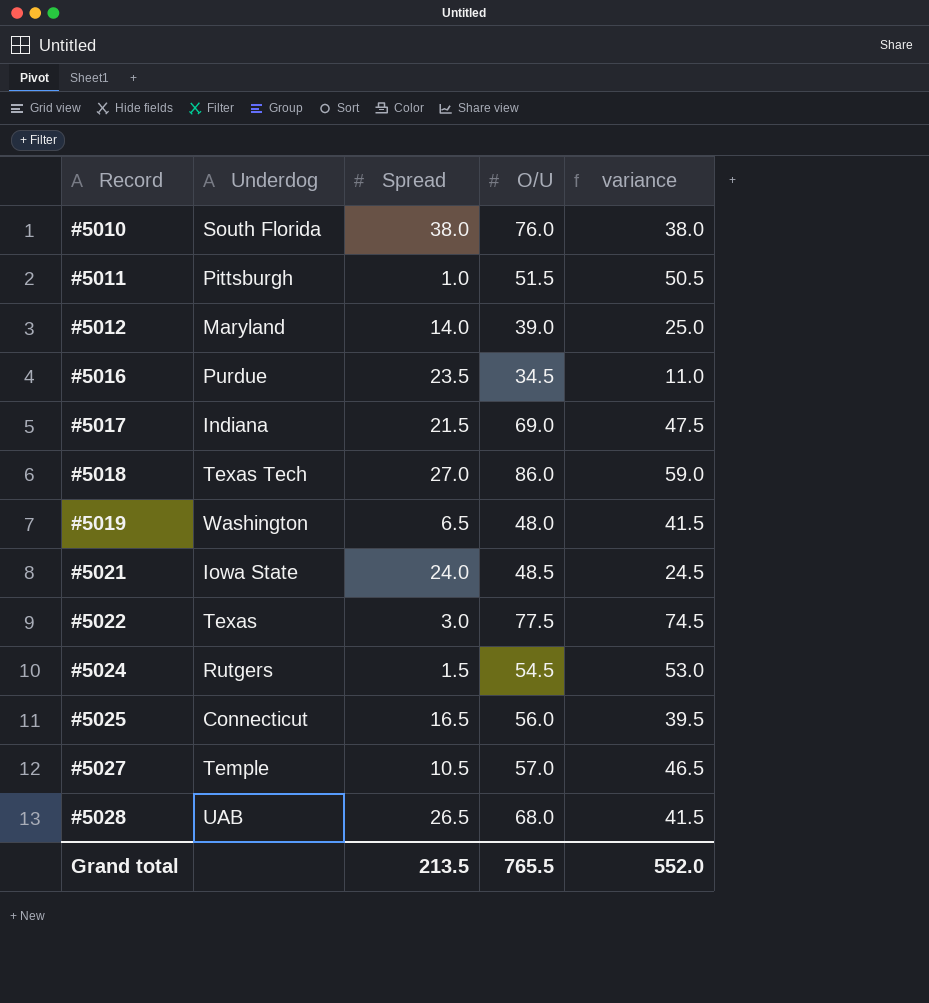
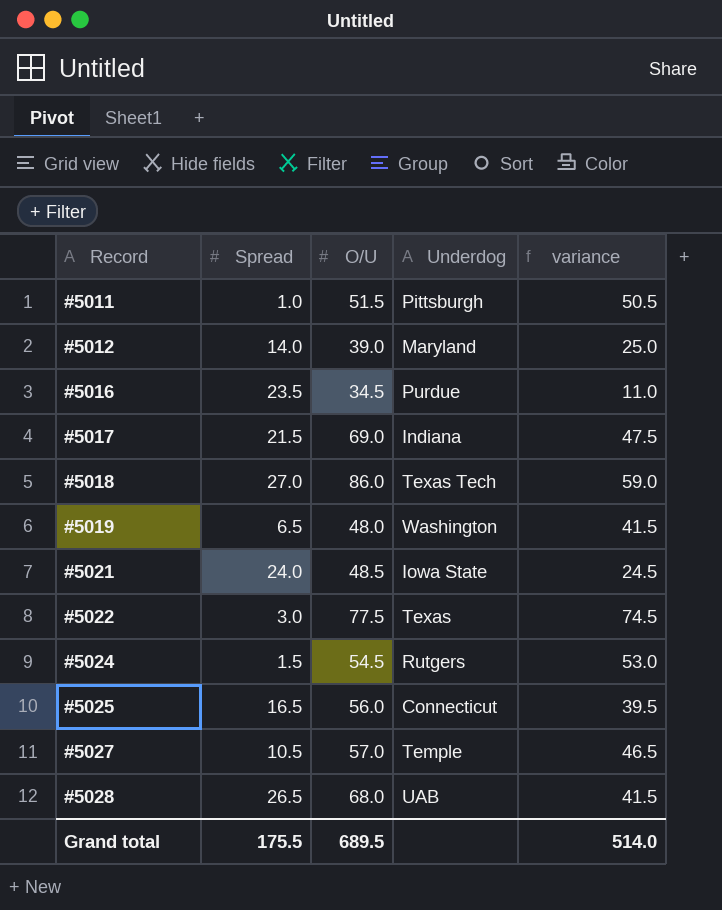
column Underdog | position: 2 -> 4
row #5010: South Florida | 38.0 | 76.0 | 38.0 -> none
Grand total | Spread: 213.5 -> 175.5
Grand total | O/U: 765.5 -> 689.5
Grand total | variance: 552.0 -> 514.0

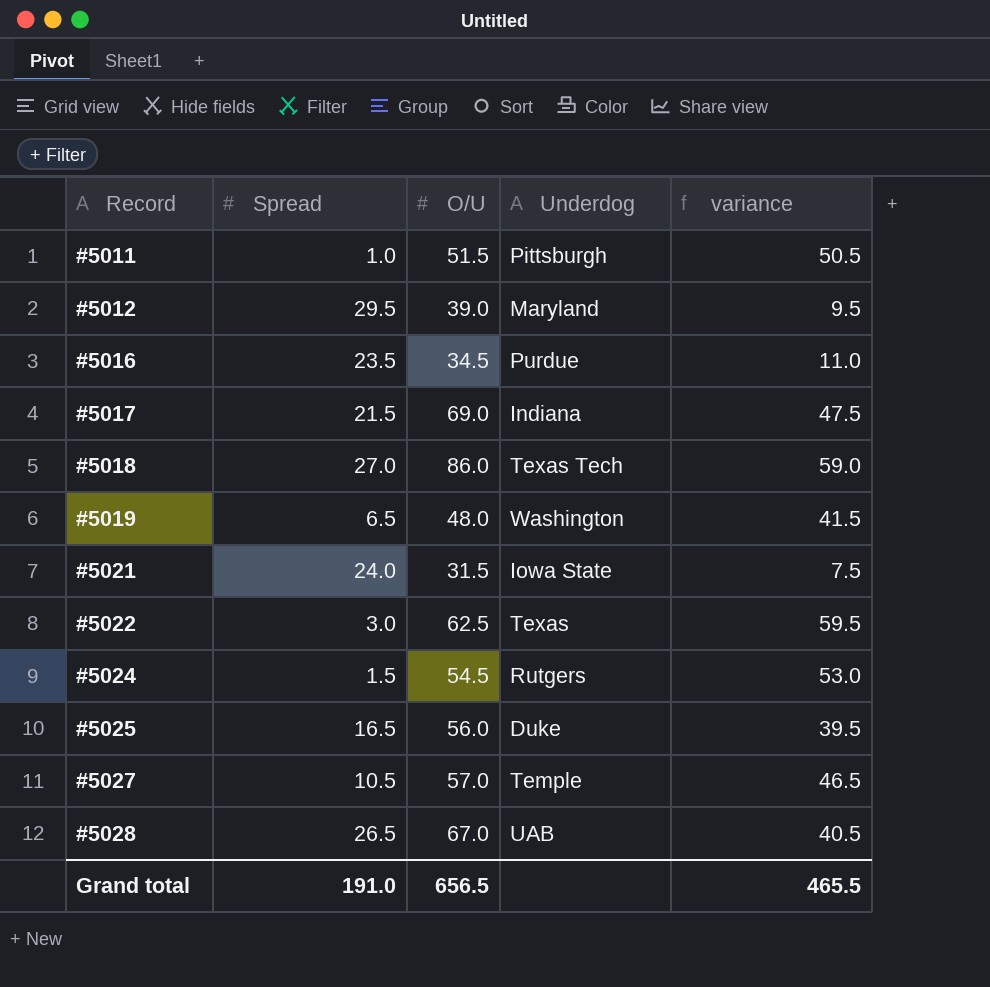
#5012 | Spread: 14.0 -> 29.5
#5012 | variance: 25.0 -> 9.5
#5021 | O/U: 48.5 -> 31.5
#5021 | variance: 24.5 -> 7.5
#5022 | O/U: 77.5 -> 62.5
#5022 | variance: 74.5 -> 59.5
#5025 | Underdog: Connecticut -> Duke
#5028 | O/U: 68.0 -> 67.0
#5028 | variance: 41.5 -> 40.5
Grand total | Spread: 175.5 -> 191.0
Grand total | O/U: 689.5 -> 656.5
Grand total | variance: 514.0 -> 465.5

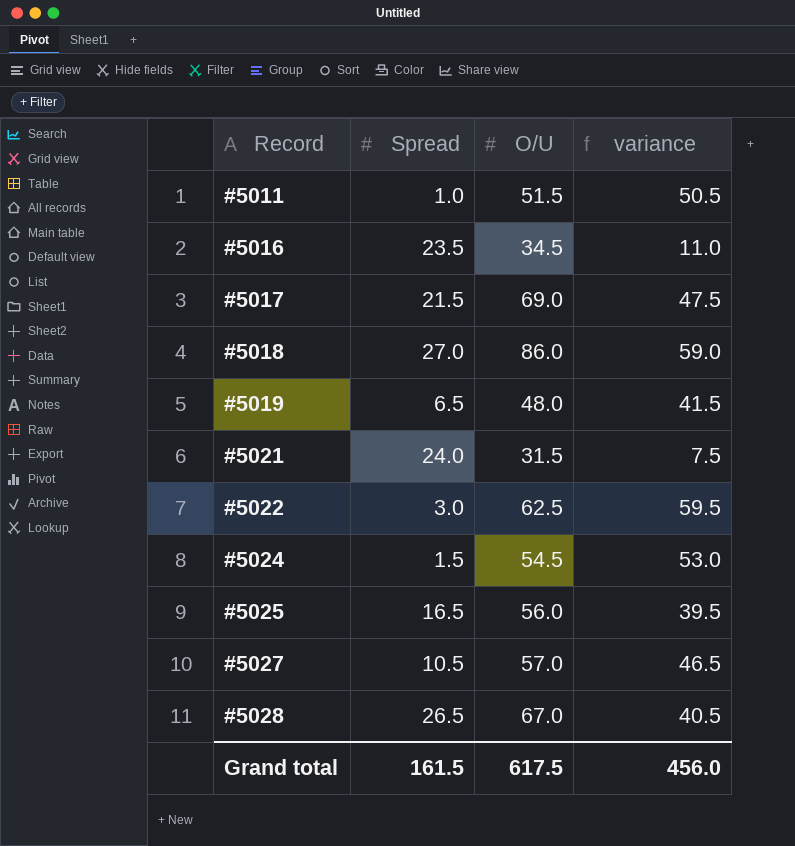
column Underdog | position: 4 -> none
row #5012: 29.5 | 39.0 | Maryland | 9.5 -> none
Grand total | Spread: 191.0 -> 161.5
Grand total | O/U: 656.5 -> 617.5
Grand total | variance: 465.5 -> 456.0

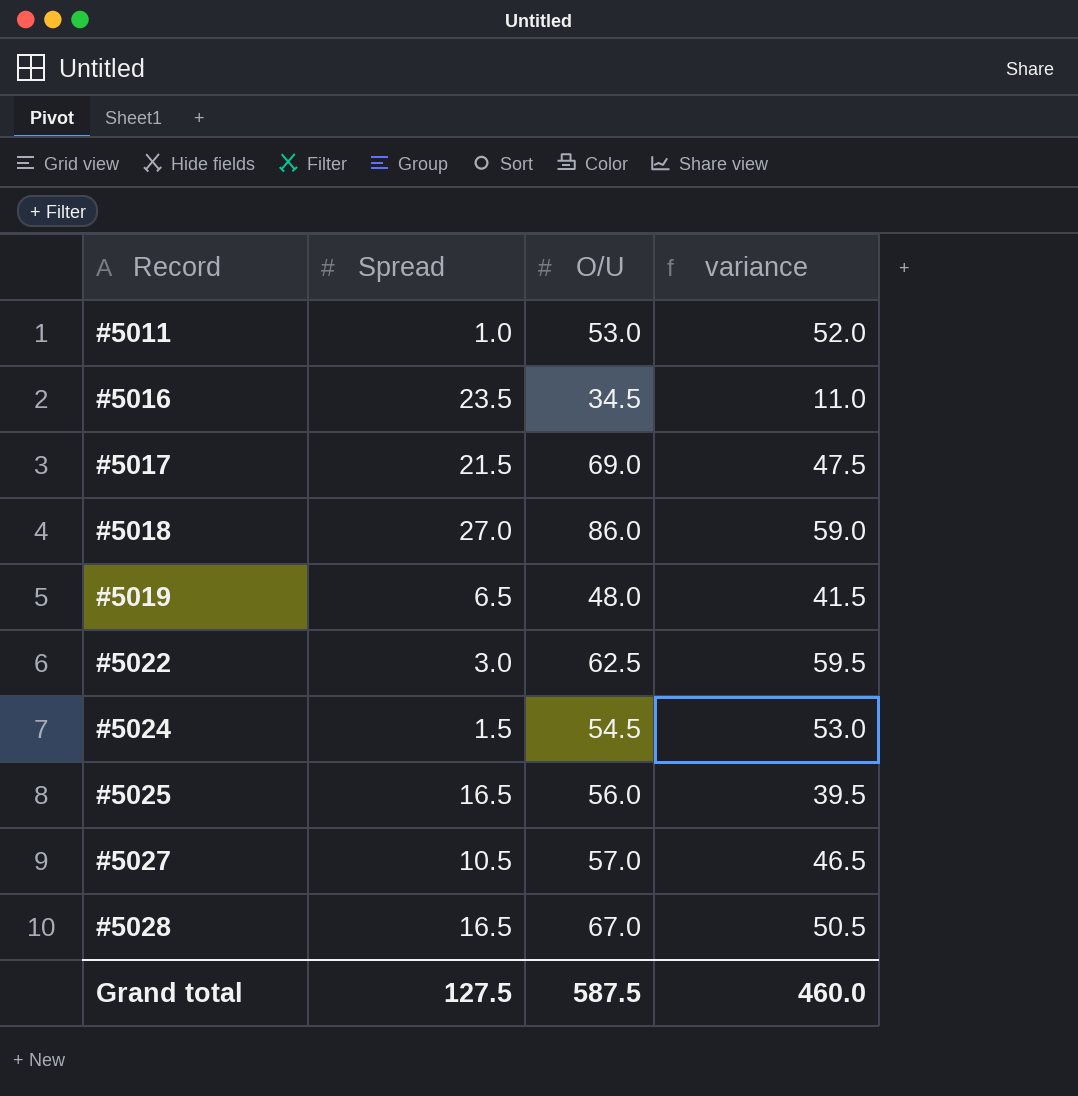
row #5021: 24.0 | 31.5 | 7.5 -> none
#5011 | O/U: 51.5 -> 53.0
#5011 | variance: 50.5 -> 52.0
#5028 | Spread: 26.5 -> 16.5
#5028 | variance: 40.5 -> 50.5
Grand total | Spread: 161.5 -> 127.5
Grand total | O/U: 617.5 -> 587.5
Grand total | variance: 456.0 -> 460.0

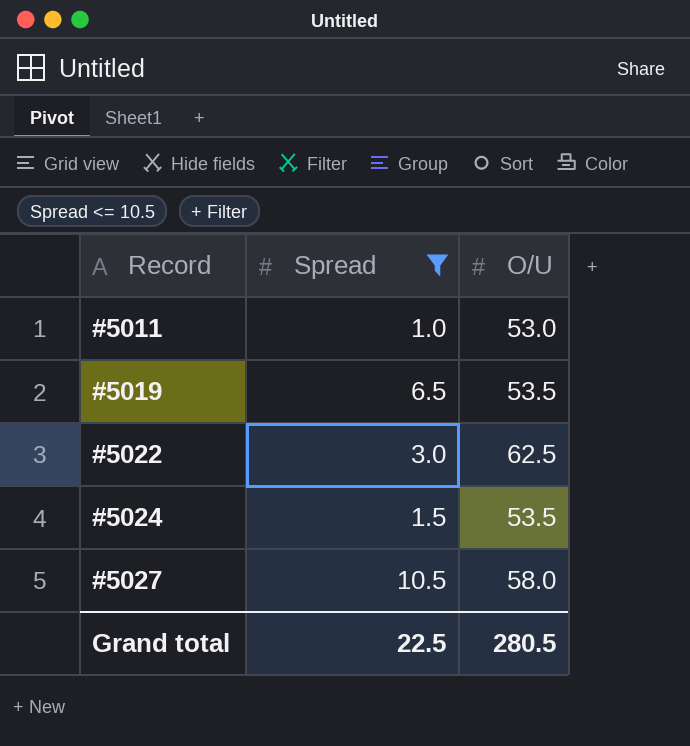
filter: none -> Spread <= 10.5
column variance | formula: [O/U] - [Spread] -> none
#5019 | O/U: 48.0 -> 53.5
#5024 | O/U: 54.5 -> 53.5
#5027 | O/U: 57.0 -> 58.0
Grand total | Spread: 127.5 -> 22.5
Grand total | O/U: 587.5 -> 280.5

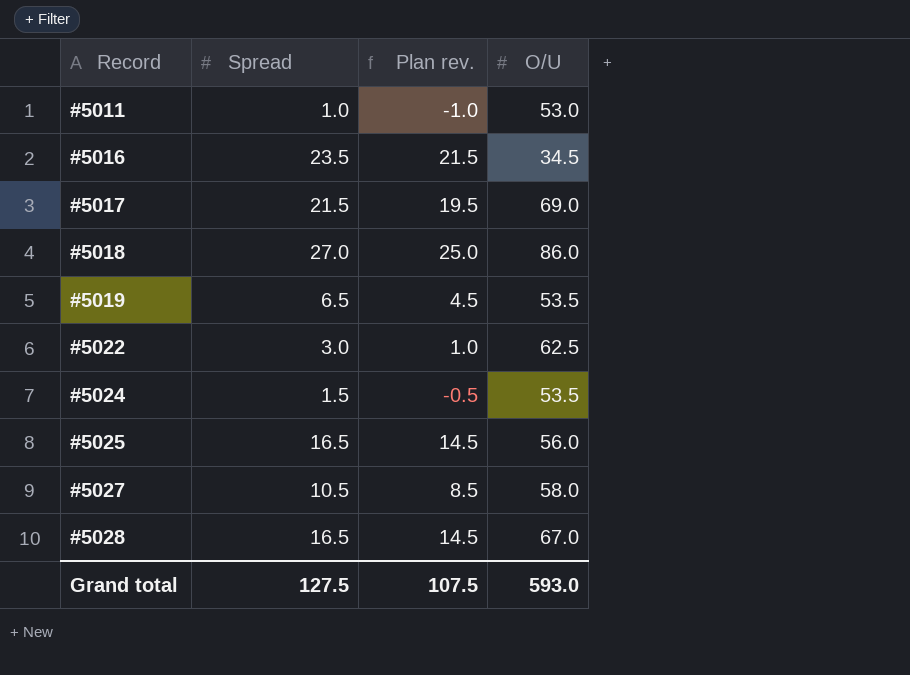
filter: Spread <= 10.5 -> none
column Plan rev. | formula: none -> [Spread] - 2
Grand total | Spread: 22.5 -> 127.5
Grand total | O/U: 280.5 -> 593.0

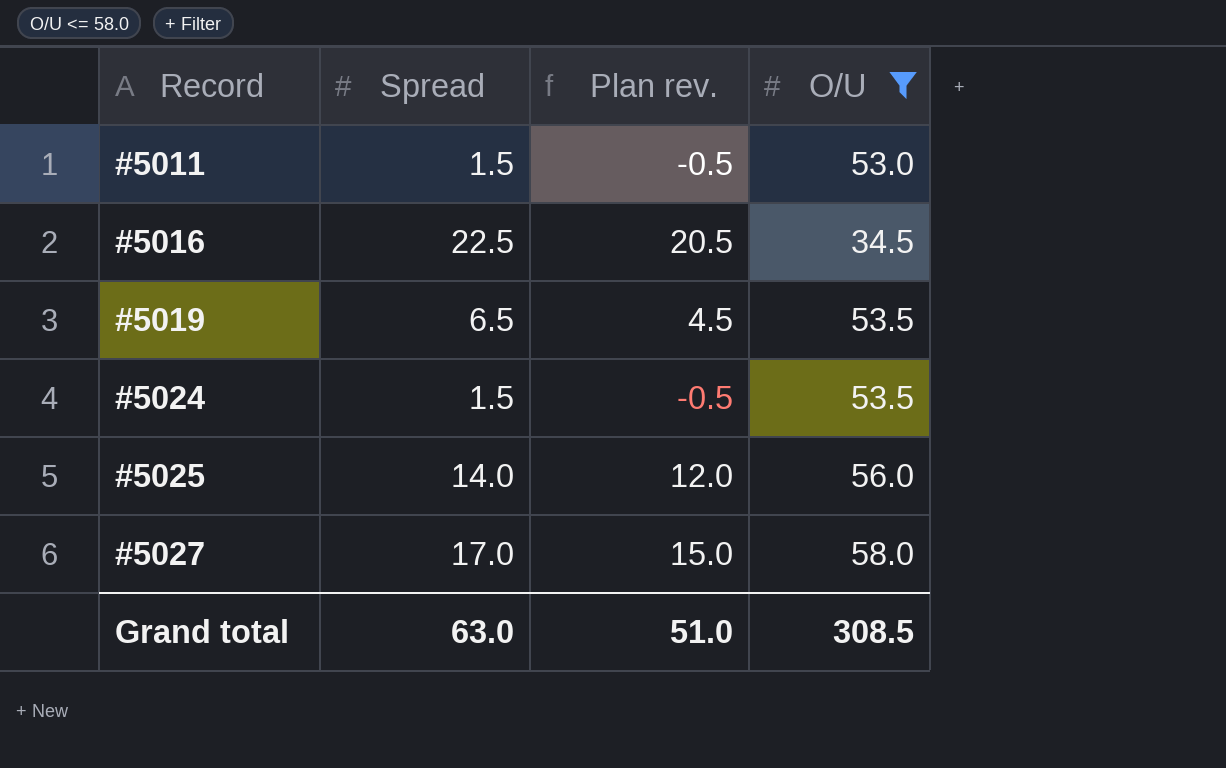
filter: none -> O/U <= 58.0
#5011 | Spread: 1.0 -> 1.5
#5011 | Plan rev.: -1.0 -> -0.5
#5016 | Spread: 23.5 -> 22.5
#5016 | Plan rev.: 21.5 -> 20.5
#5025 | Spread: 16.5 -> 14.0
#5025 | Plan rev.: 14.5 -> 12.0
#5027 | Spread: 10.5 -> 17.0
#5027 | Plan rev.: 8.5 -> 15.0
Grand total | Spread: 127.5 -> 63.0
Grand total | Plan rev.: 107.5 -> 51.0
Grand total | O/U: 593.0 -> 308.5

